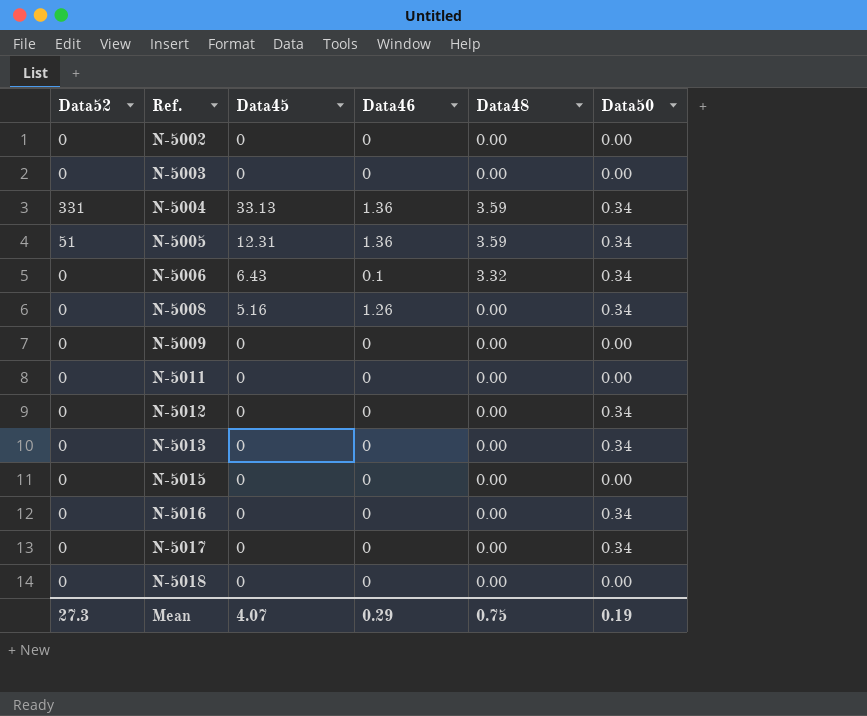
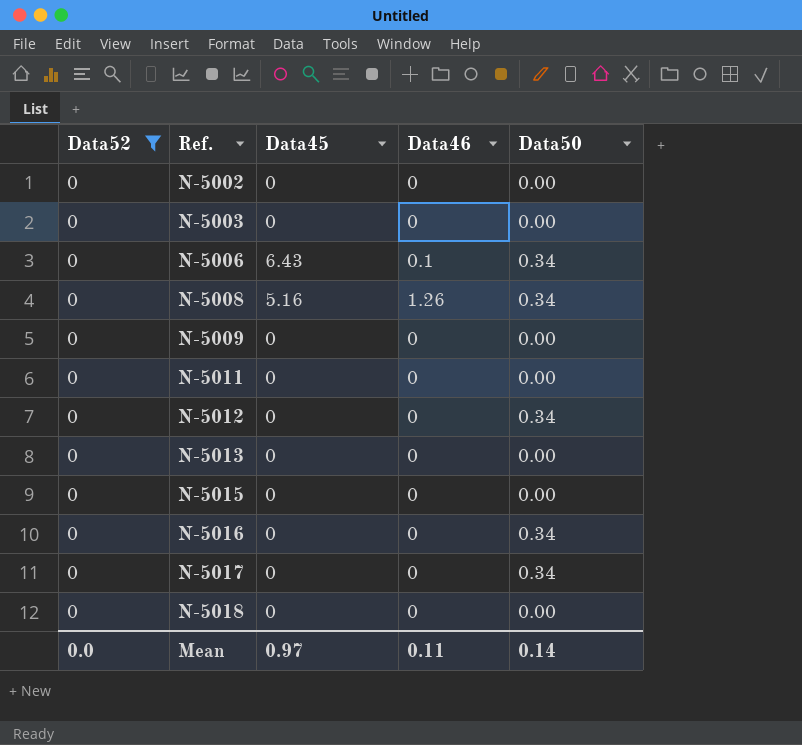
filter: none -> Data52 = 0
column Data48 | position: 5 -> none
N-5013 | Data50: 0.34 -> 0.00
Mean | Data52: 27.3 -> 0.0
Mean | Data45: 4.07 -> 0.97
Mean | Data46: 0.29 -> 0.11
Mean | Data50: 0.19 -> 0.14

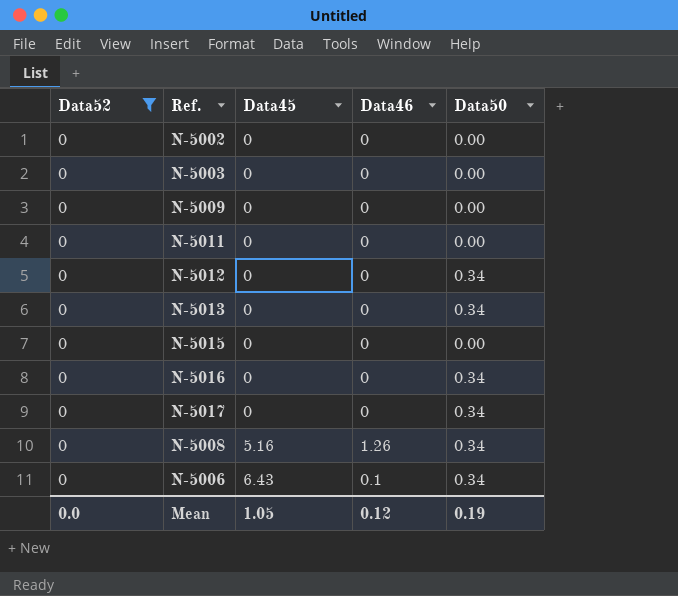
row order: Ref. ascending -> Data45 ascending
row N-5018: 0 | 0 | 0 | 0.00 -> none
N-5013 | Data50: 0.00 -> 0.34
Mean | Data45: 0.97 -> 1.05
Mean | Data46: 0.11 -> 0.12
Mean | Data50: 0.14 -> 0.19

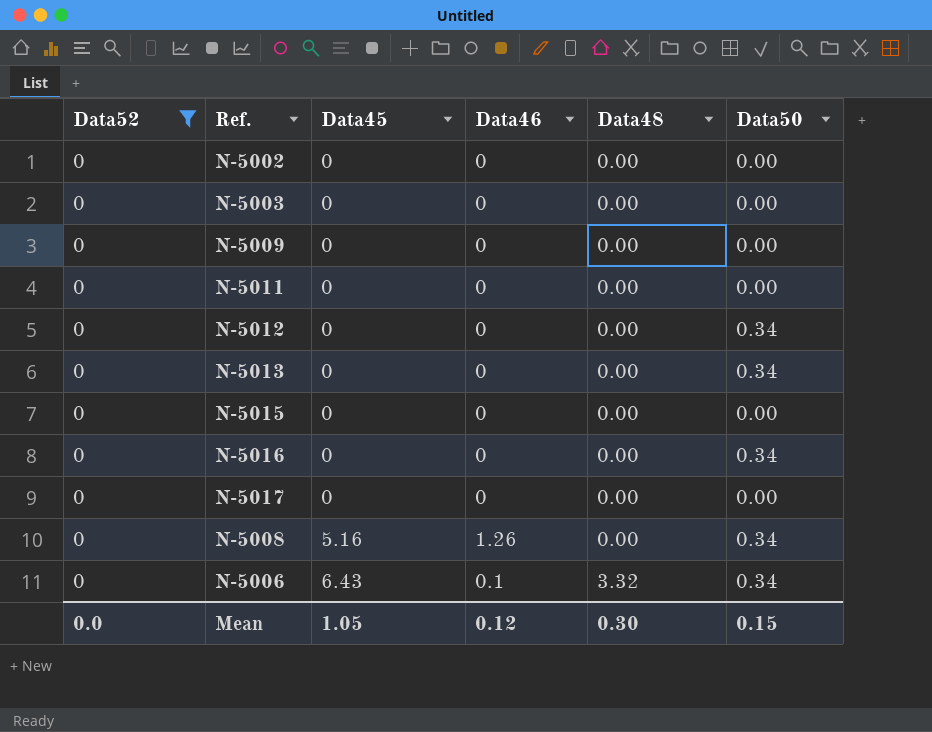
column Data48 | position: none -> 5
N-5017 | Data50: 0.34 -> 0.00
Mean | Data50: 0.19 -> 0.15

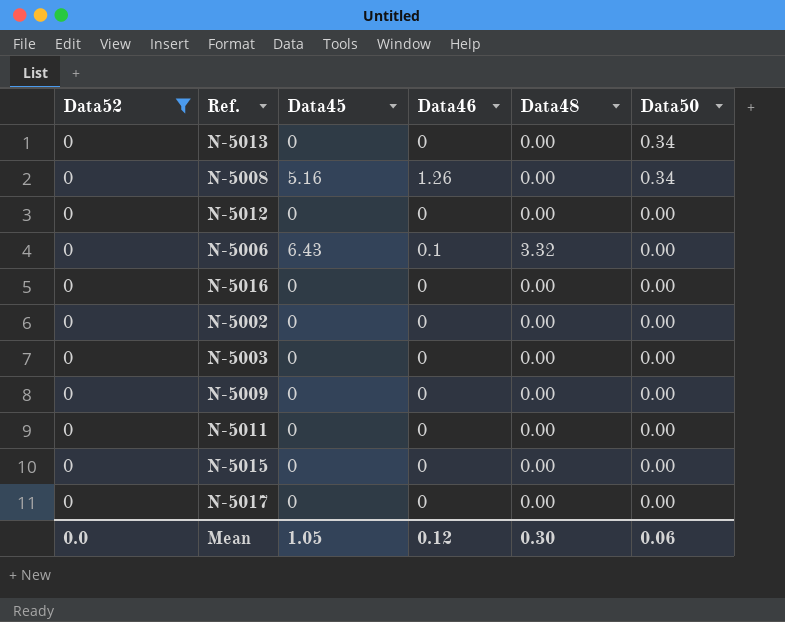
row order: Data45 ascending -> Data50 descending
N-5012 | Data50: 0.34 -> 0.00
N-5006 | Data50: 0.34 -> 0.00
N-5016 | Data50: 0.34 -> 0.00
Mean | Data50: 0.15 -> 0.06

